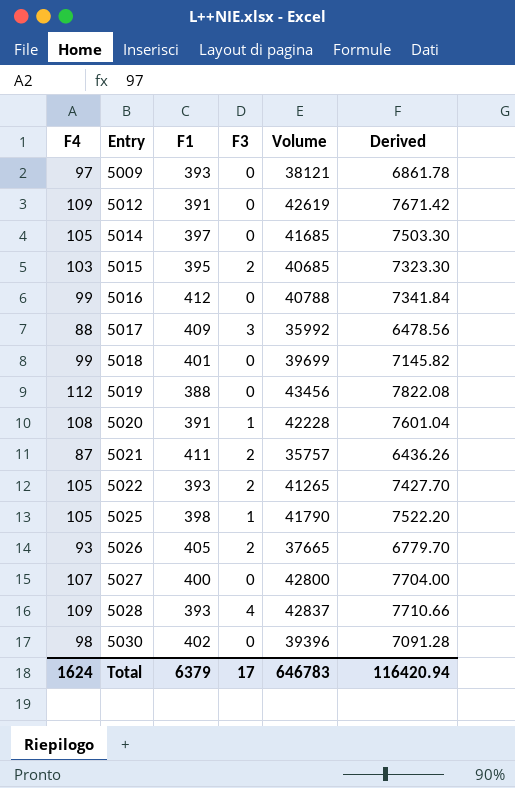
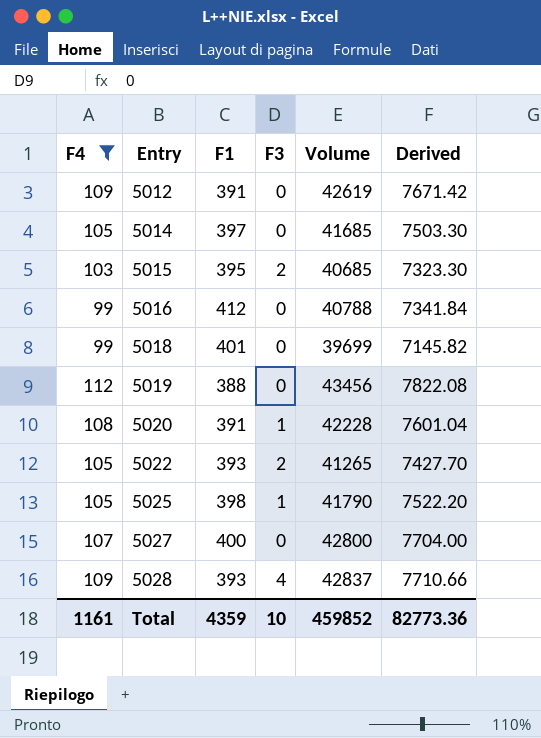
filter: none -> F4 >= 99
Total | F4: 1624 -> 1161
Total | F1: 6379 -> 4359
Total | F3: 17 -> 10
Total | Volume: 646783 -> 459852
Total | Derived: 116420.94 -> 82773.36

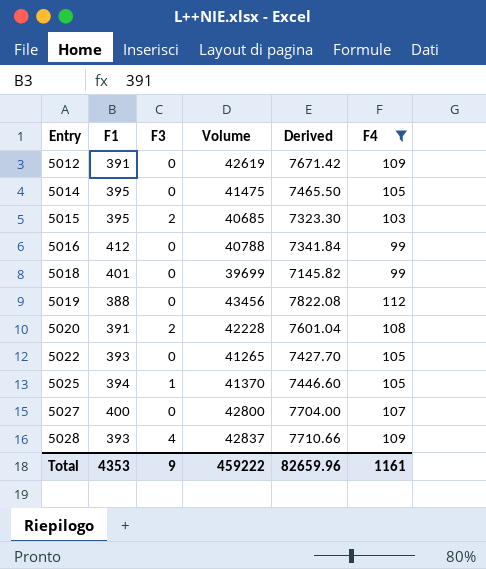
column F4 | position: 1 -> 6
5014 | F1: 397 -> 395
5014 | Volume: 41685 -> 41475
5014 | Derived: 7503.30 -> 7465.50
5020 | F3: 1 -> 2
5022 | F3: 2 -> 0
5025 | F1: 398 -> 394
5025 | Volume: 41790 -> 41370
5025 | Derived: 7522.20 -> 7446.60
Total | F1: 4359 -> 4353
Total | F3: 10 -> 9
Total | Volume: 459852 -> 459222
Total | Derived: 82773.36 -> 82659.96

